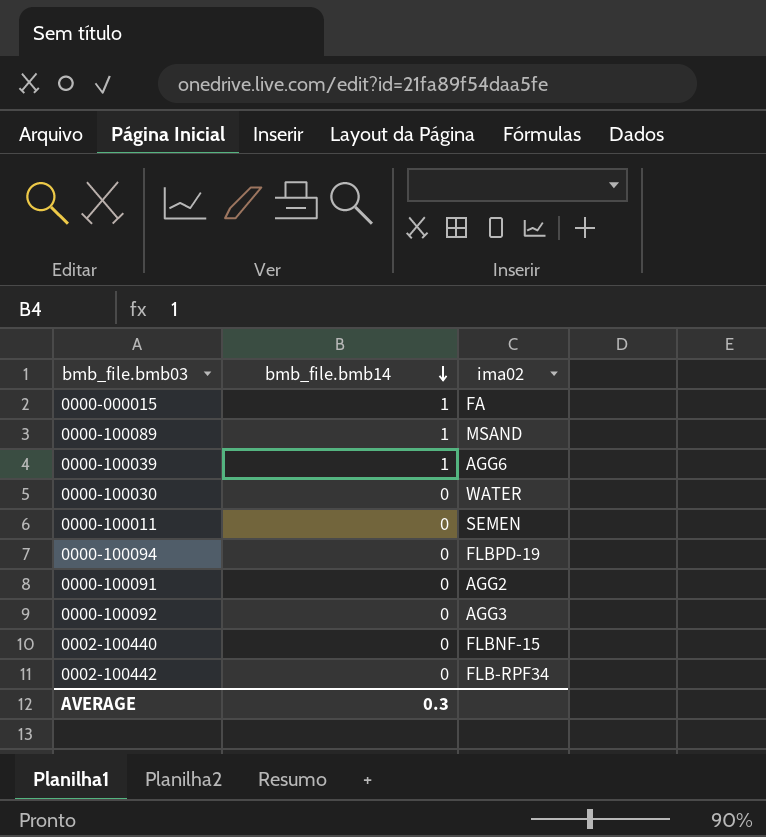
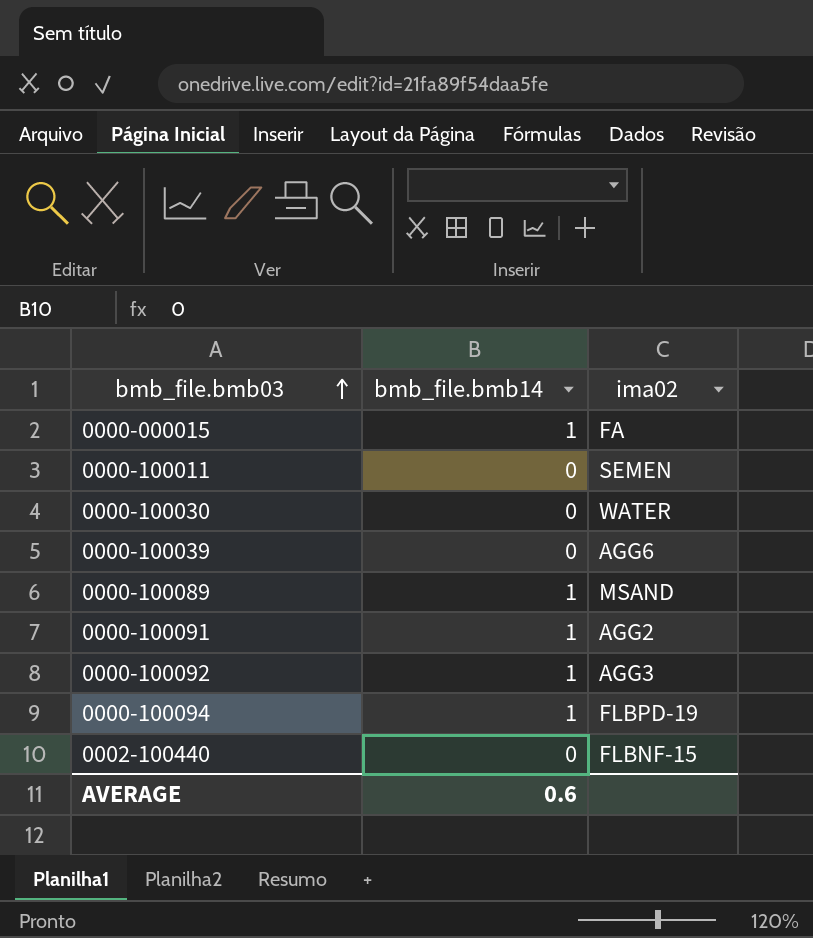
row order: bmb_file.bmb14 descending -> bmb_file.bmb03 ascending
row 0002-100442: 0 | FLB-RPF34 -> none
0000-100039 | bmb_file.bmb14: 1 -> 0
0000-100091 | bmb_file.bmb14: 0 -> 1
0000-100092 | bmb_file.bmb14: 0 -> 1
0000-100094 | bmb_file.bmb14: 0 -> 1
AVERAGE | bmb_file.bmb14: 0.3 -> 0.6

